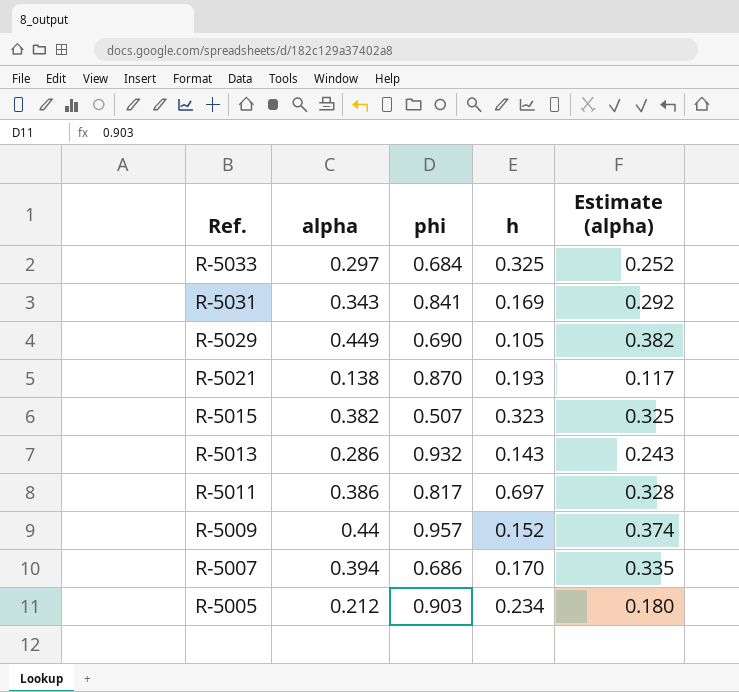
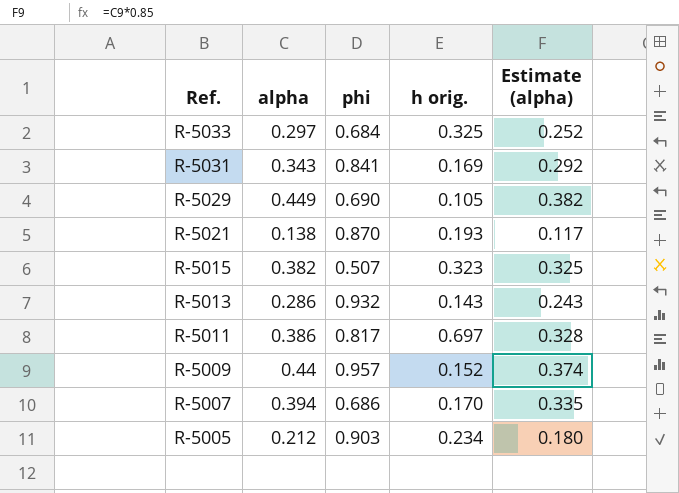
column name: h -> h orig.

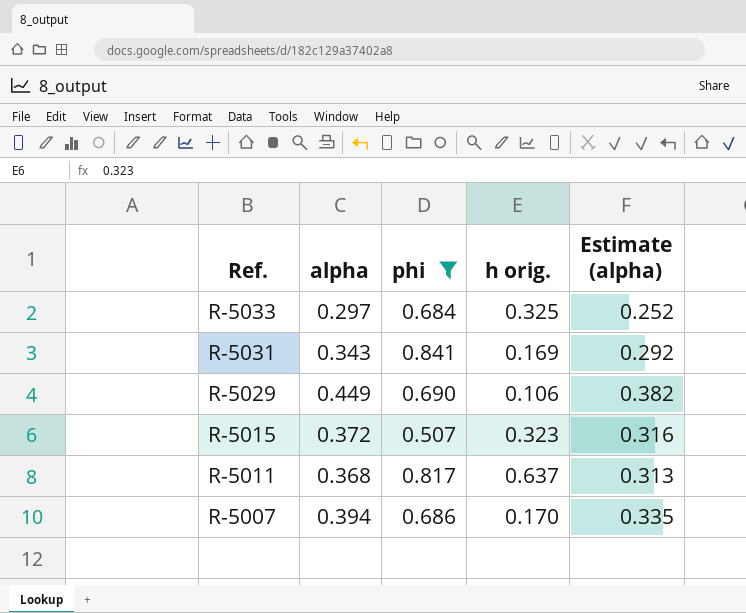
filter: none -> phi <= 0.841
R-5029 | h orig.: 0.105 -> 0.106
R-5015 | alpha: 0.382 -> 0.372
R-5015 | Estimate (alpha): 0.325 -> 0.316
R-5011 | alpha: 0.386 -> 0.368
R-5011 | h orig.: 0.697 -> 0.637
R-5011 | Estimate (alpha): 0.328 -> 0.313

